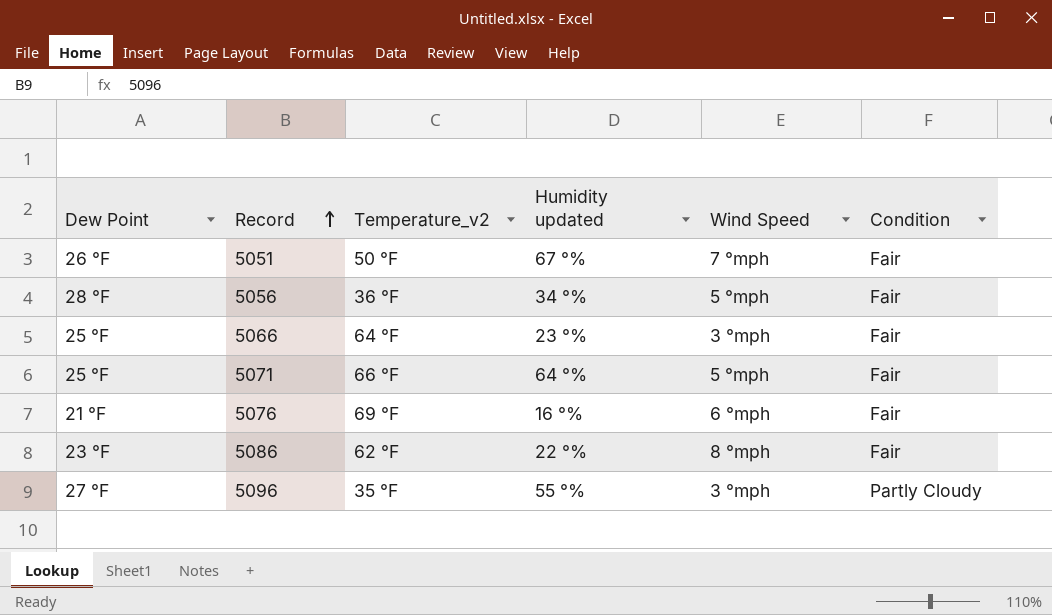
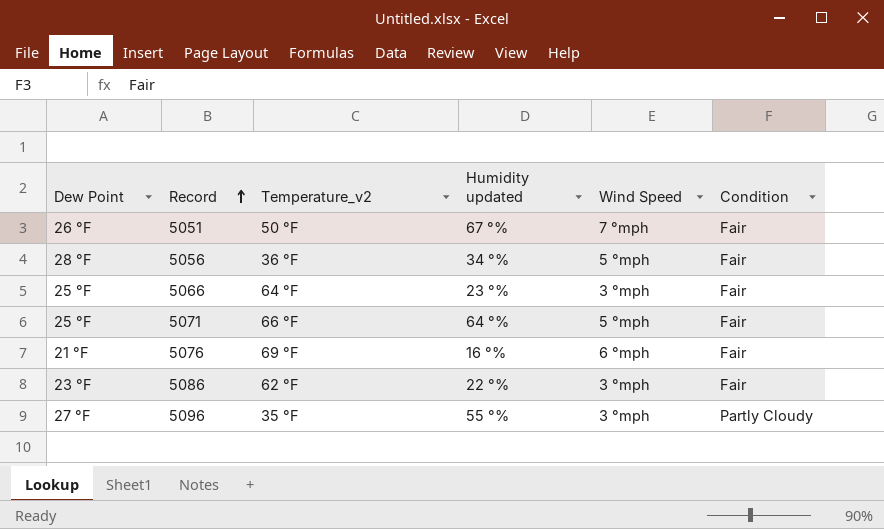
5086 | Wind Speed: 8 °mph -> 3 °mph

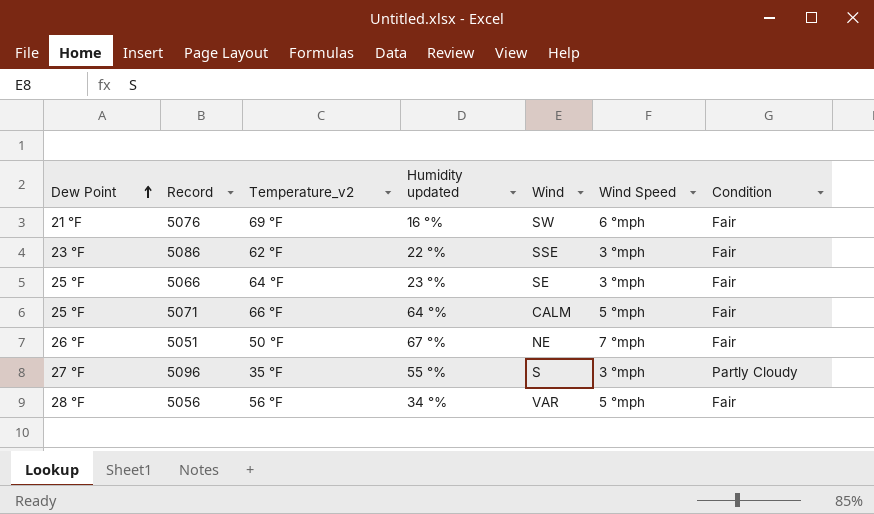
row order: Record ascending -> Dew Point ascending
column Wind | position: none -> 5
5056 | Temperature_v2: 36 °F -> 56 °F

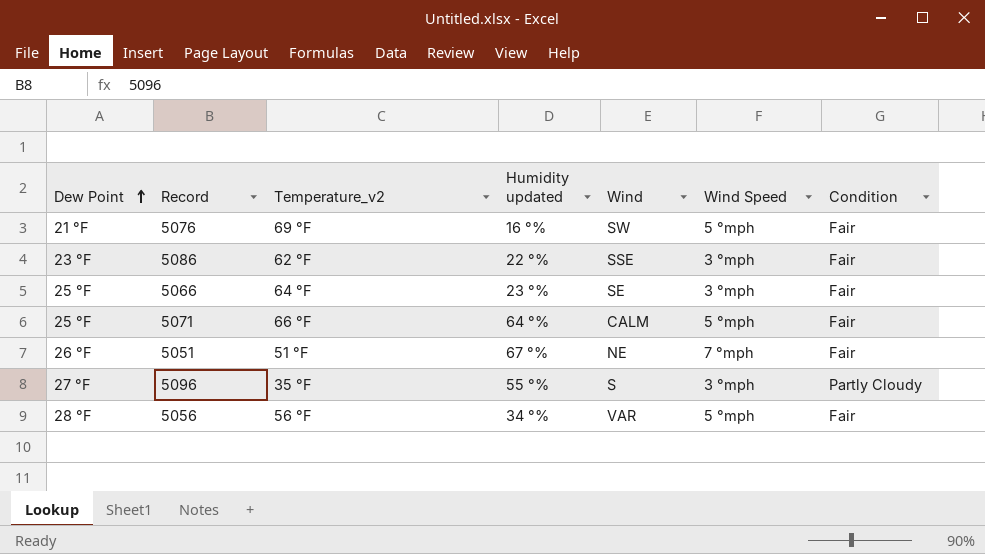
5076 | Wind Speed: 6 °mph -> 5 °mph
5051 | Temperature_v2: 50 °F -> 51 °F

